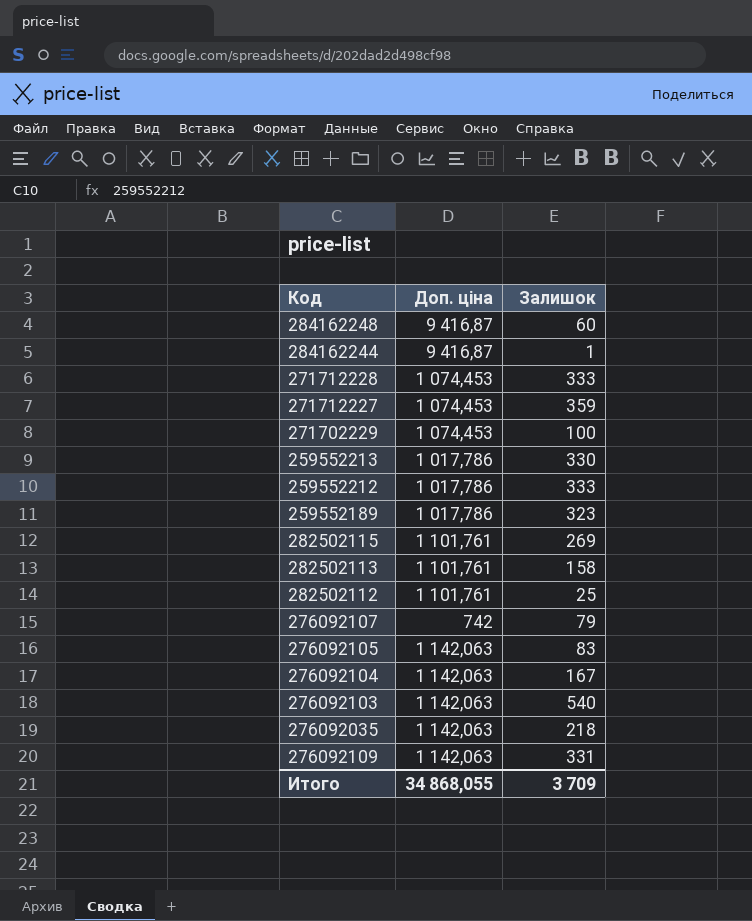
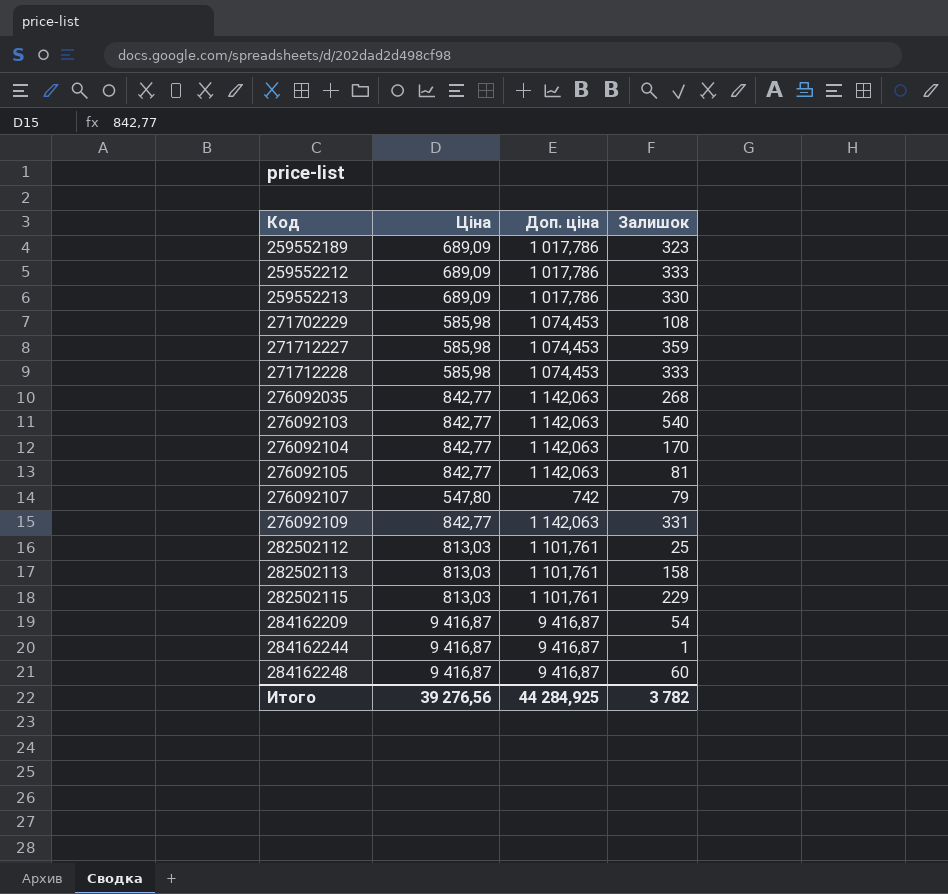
row order: none -> Код ascending
column Ціна | position: none -> 2
271702229 | Залишок: 100 -> 108
276092035 | Залишок: 218 -> 268
276092104 | Залишок: 167 -> 170
276092105 | Залишок: 83 -> 81
282502115 | Залишок: 269 -> 229
row 284162209: none -> 9 416,87 | 9 416,87 | 54
Итого | Доп. ціна: 34 868,055 -> 44 284,925
Итого | Залишок: 3 709 -> 3 782

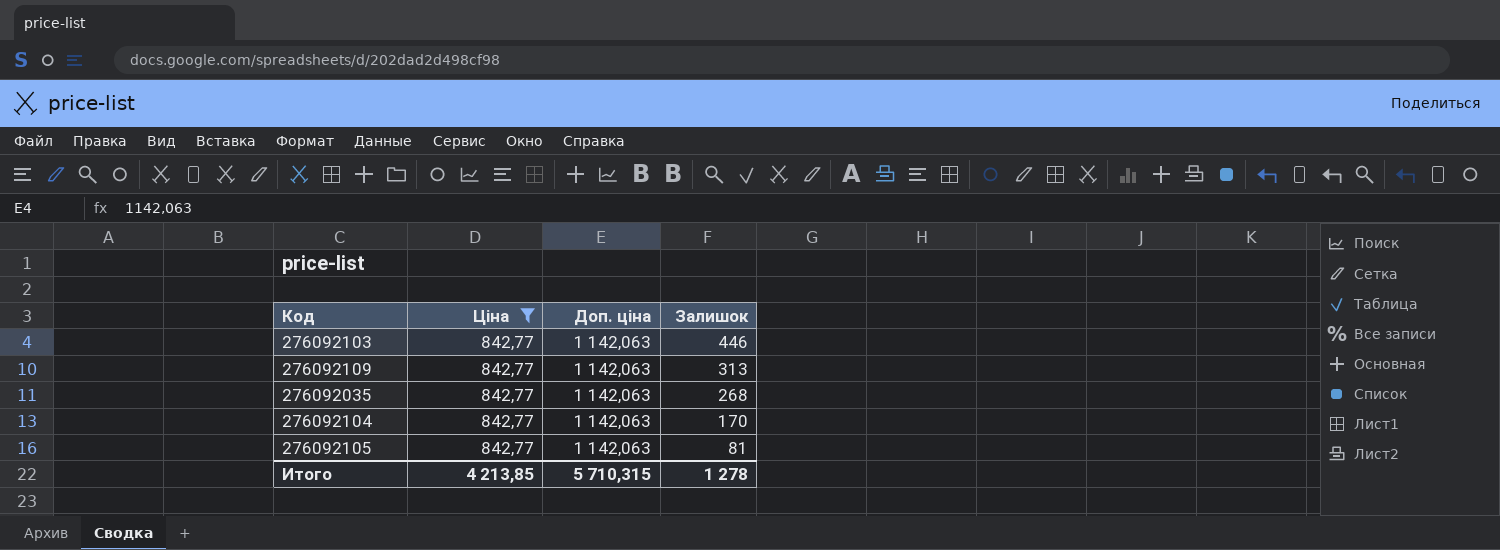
filter: none -> Ціна = 842,77
row order: Код ascending -> Залишок descending
276092103 | Залишок: 540 -> 446
276092109 | Залишок: 331 -> 313
Итого | Ціна: 39 276,56 -> 4 213,85
Итого | Доп. ціна: 44 284,925 -> 5 710,315
Итого | Залишок: 3 782 -> 1 278

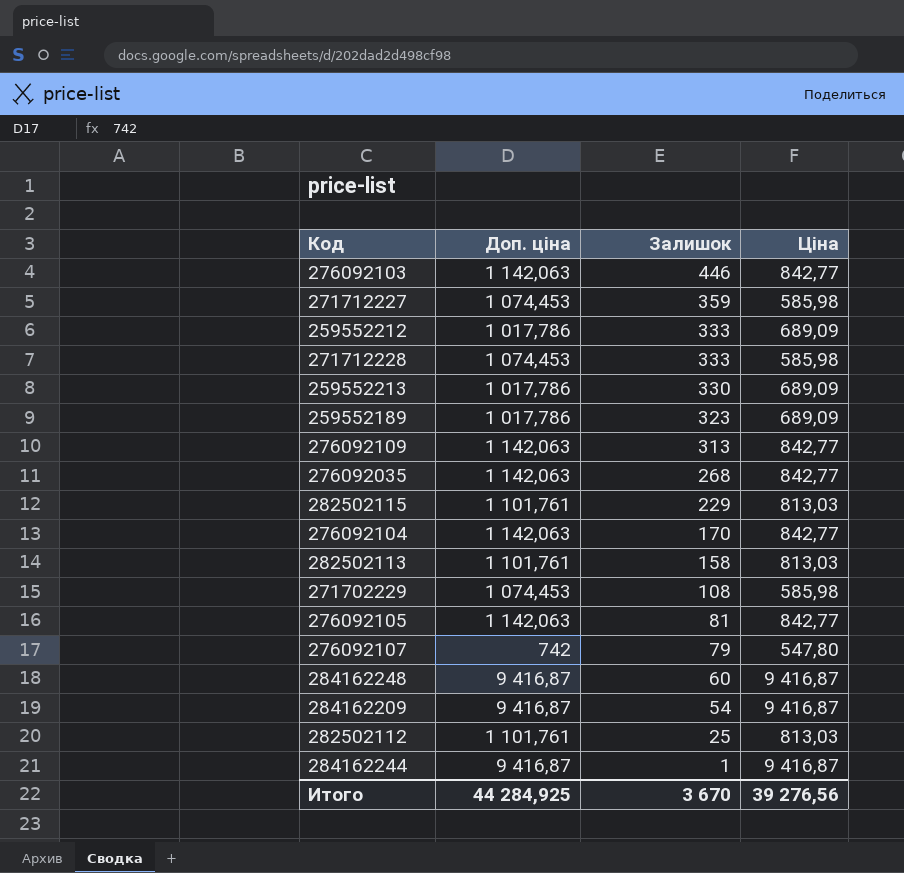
filter: Ціна = 842,77 -> none
column Ціна | position: 2 -> 4
Итого | Доп. ціна: 5 710,315 -> 44 284,925
Итого | Залишок: 1 278 -> 3 670
Итого | Ціна: 4 213,85 -> 39 276,56

